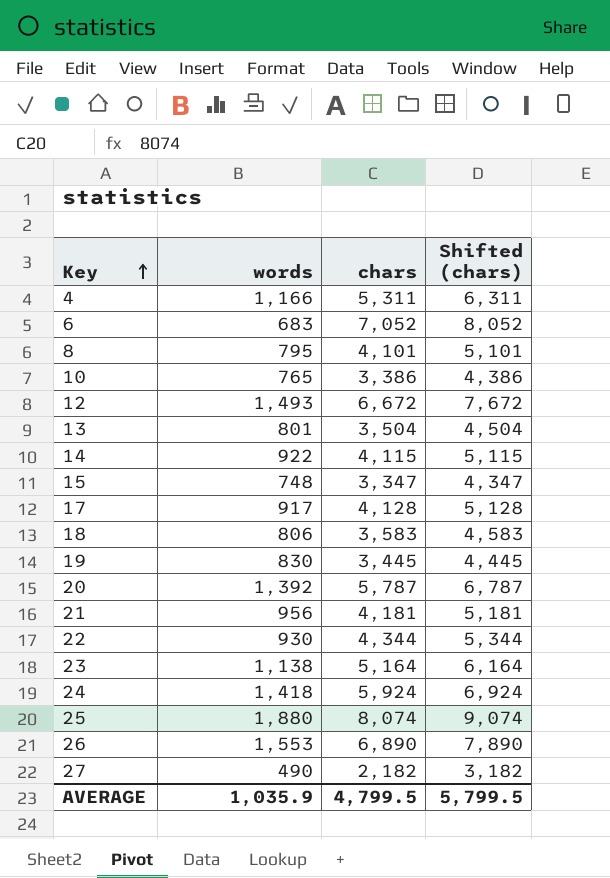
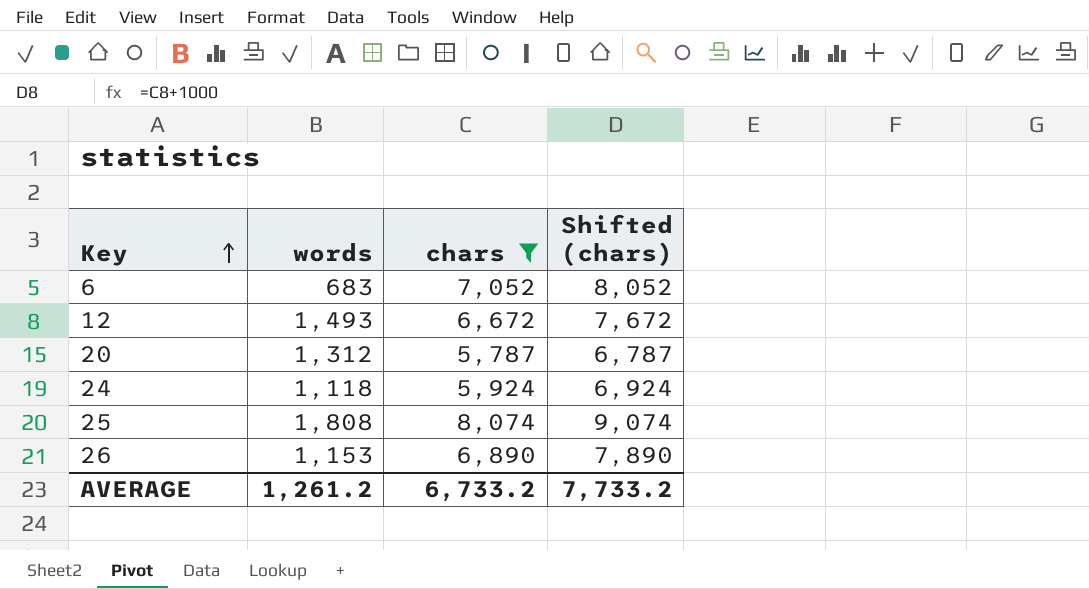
filter: none -> chars >= 5,787
20 | words: 1,392 -> 1,312
24 | words: 1,418 -> 1,118
25 | words: 1,880 -> 1,808
26 | words: 1,553 -> 1,153
AVERAGE | words: 1,035.9 -> 1,261.2
AVERAGE | chars: 4,799.5 -> 6,733.2
AVERAGE | Shifted (chars): 5,799.5 -> 7,733.2

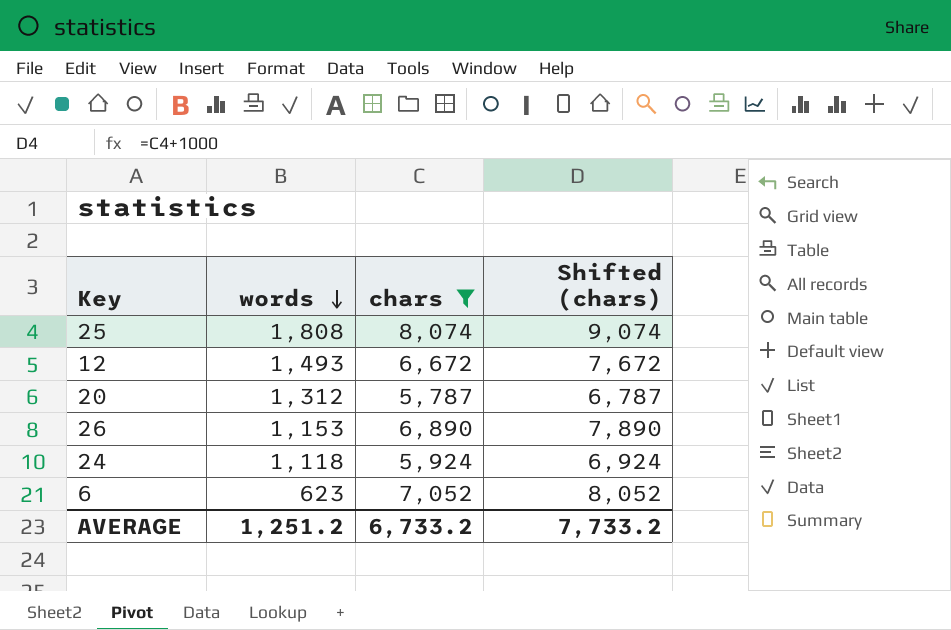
row order: Key ascending -> words descending
6 | words: 683 -> 623
AVERAGE | words: 1,261.2 -> 1,251.2

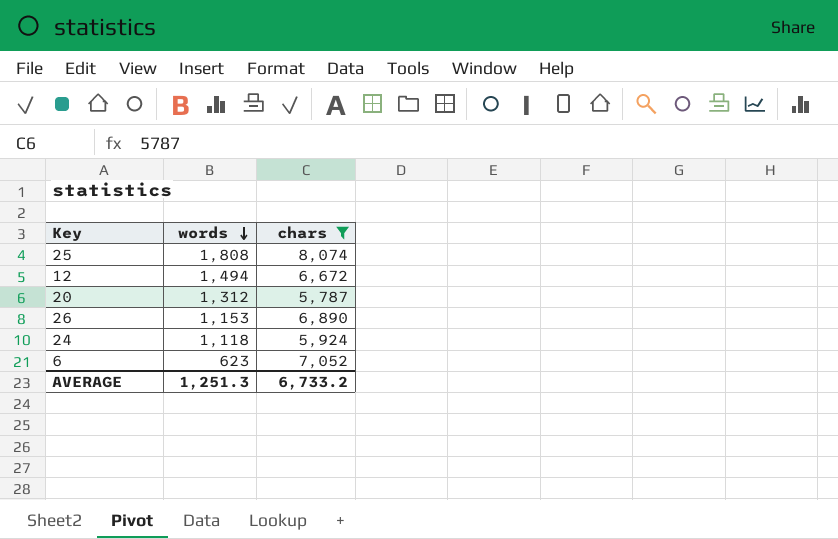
column Shifted (chars) | formula: [chars] + 1000 -> none
12 | words: 1,493 -> 1,494
AVERAGE | words: 1,251.2 -> 1,251.3

